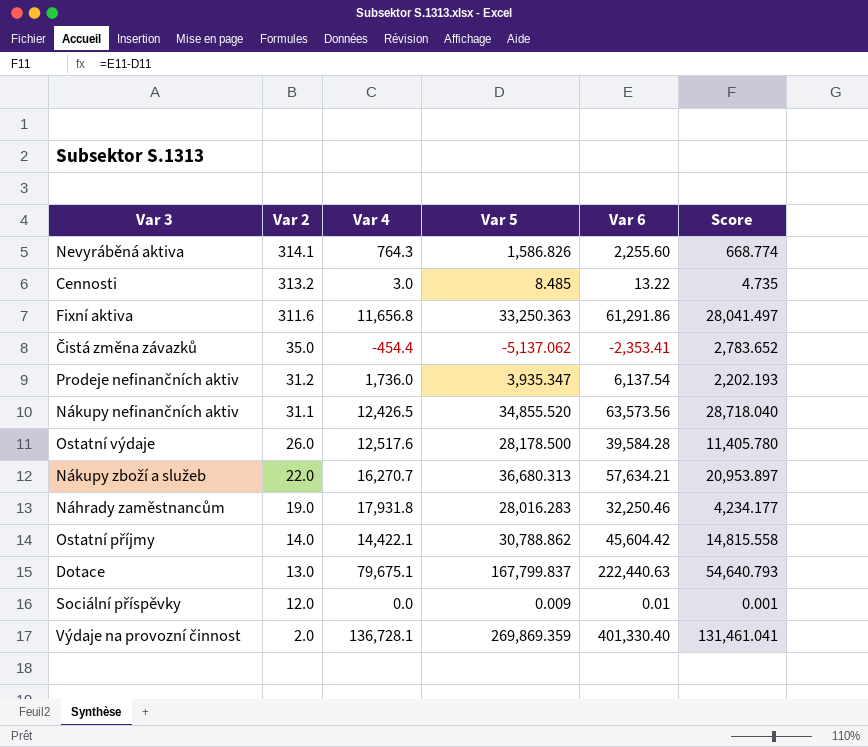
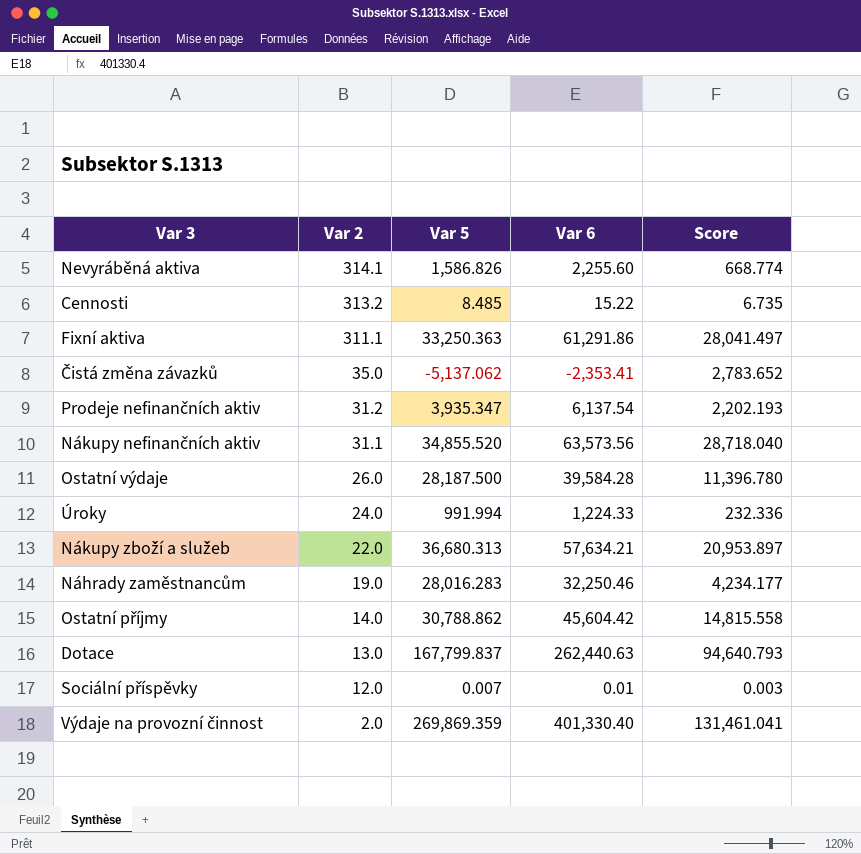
column Var 4 | position: 3 -> none
Cennosti | Var 6: 13.22 -> 15.22
Cennosti | Score: 4.735 -> 6.735
Fixní aktiva | Var 2: 311.6 -> 311.1
Ostatní výdaje | Var 5: 28,178.500 -> 28,187.500
Ostatní výdaje | Score: 11,405.780 -> 11,396.780
row Úroky: none -> 24.0 | 991.994 | 1,224.33 | 232.336
Dotace | Var 6: 222,440.63 -> 262,440.63
Dotace | Score: 54,640.793 -> 94,640.793
Sociální příspěvky | Var 5: 0.009 -> 0.007
Sociální příspěvky | Score: 0.001 -> 0.003

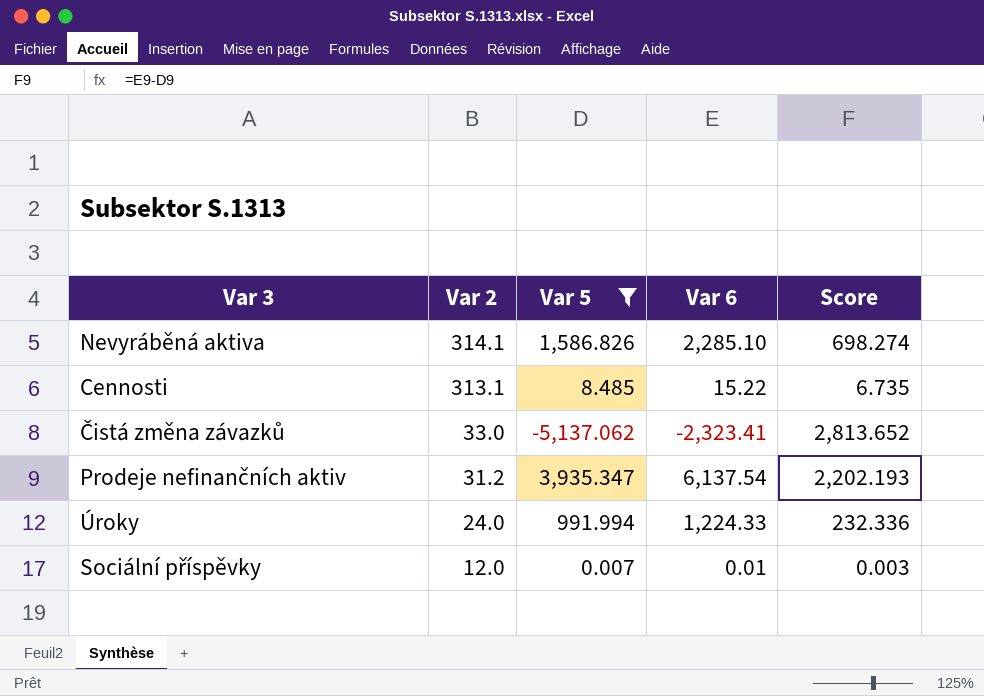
filter: none -> Var 5 <= 3,935.347
Nevyráběná aktiva | Var 6: 2,255.60 -> 2,285.10
Nevyráběná aktiva | Score: 668.774 -> 698.274
Cennosti | Var 2: 313.2 -> 313.1
Čistá změna závazků | Var 2: 35.0 -> 33.0
Čistá změna závazků | Var 6: -2,353.41 -> -2,323.41
Čistá změna závazků | Score: 2,783.652 -> 2,813.652

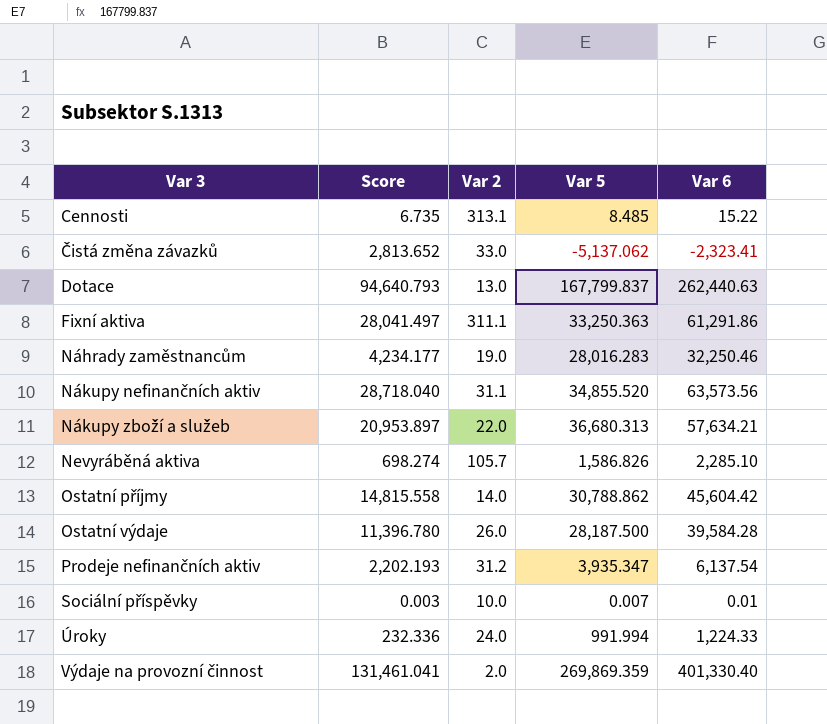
filter: Var 5 <= 3,935.347 -> none
row order: Var 2 descending -> Var 3 ascending
column Score | position: 5 -> 2
Nevyráběná aktiva | Var 2: 314.1 -> 105.7
Sociální příspěvky | Var 2: 12.0 -> 10.0

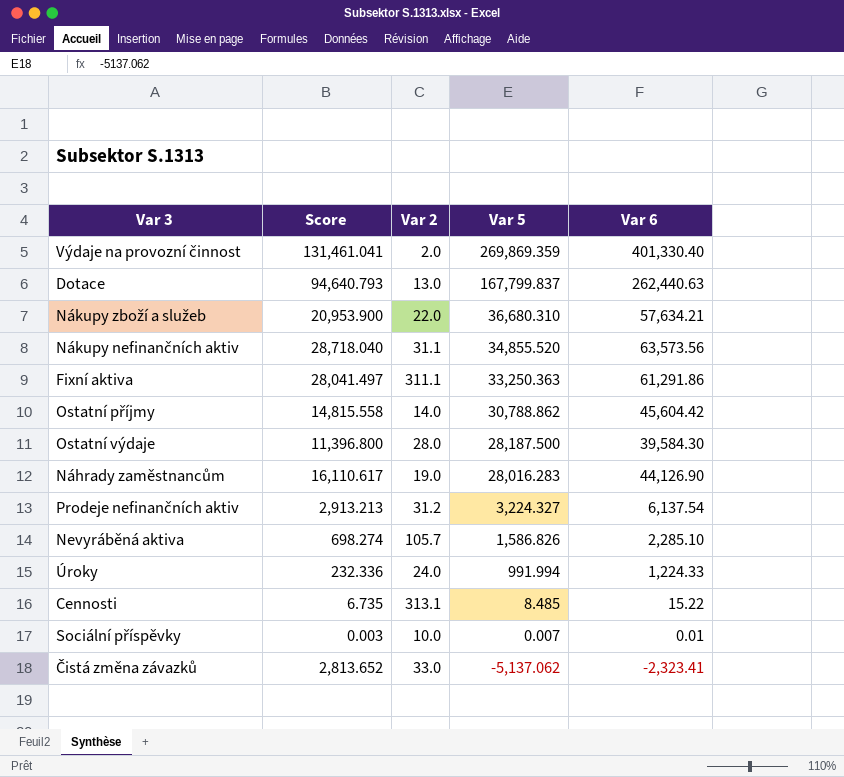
row order: Var 3 ascending -> Var 5 descending
Nákupy zboží a služeb | Score: 20,953.897 -> 20,953.900
Nákupy zboží a služeb | Var 5: 36,680.313 -> 36,680.310
Ostatní výdaje | Score: 11,396.780 -> 11,396.800
Ostatní výdaje | Var 2: 26.0 -> 28.0
Ostatní výdaje | Var 6: 39,584.28 -> 39,584.30
Náhrady zaměstnancům | Score: 4,234.177 -> 16,110.617
Náhrady zaměstnancům | Var 6: 32,250.46 -> 44,126.90
Prodeje nefinančních aktiv | Score: 2,202.193 -> 2,913.213
Prodeje nefinančních aktiv | Var 5: 3,935.347 -> 3,224.327

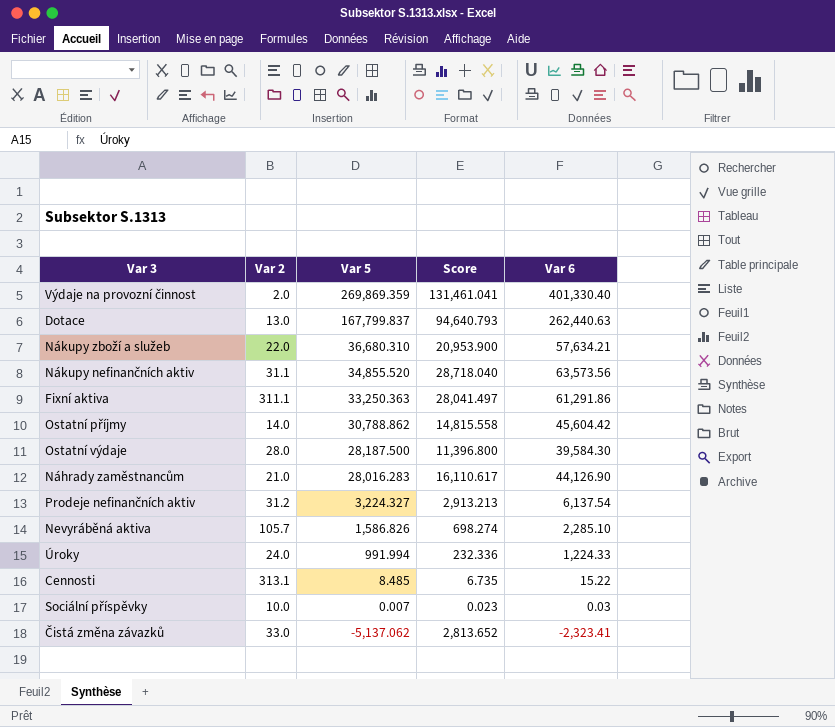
column Score | position: 2 -> 4
Náhrady zaměstnancům | Var 2: 19.0 -> 21.0
Sociální příspěvky | Score: 0.003 -> 0.023
Sociální příspěvky | Var 6: 0.01 -> 0.03

